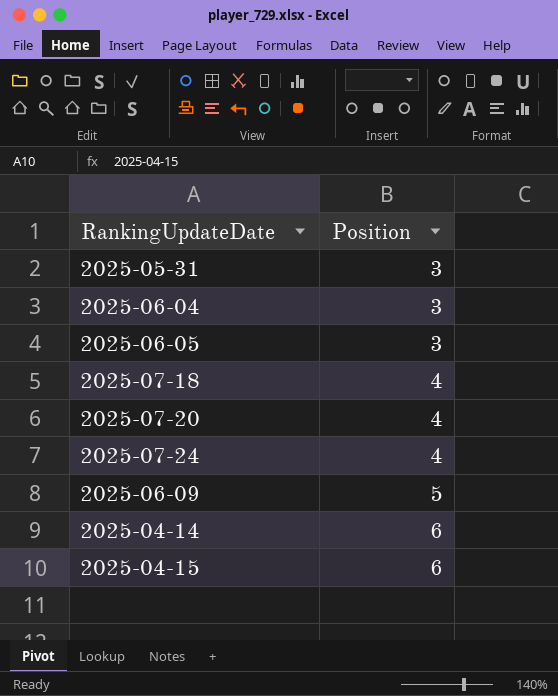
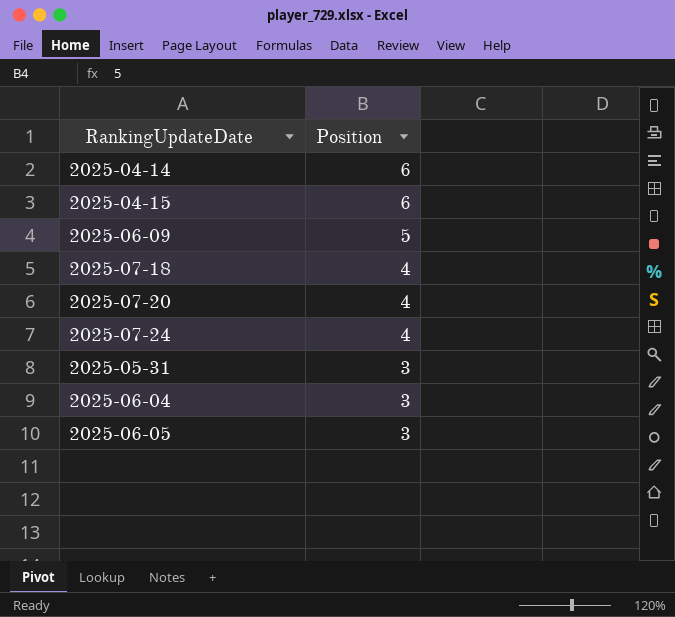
row order: Position ascending -> Position descending

